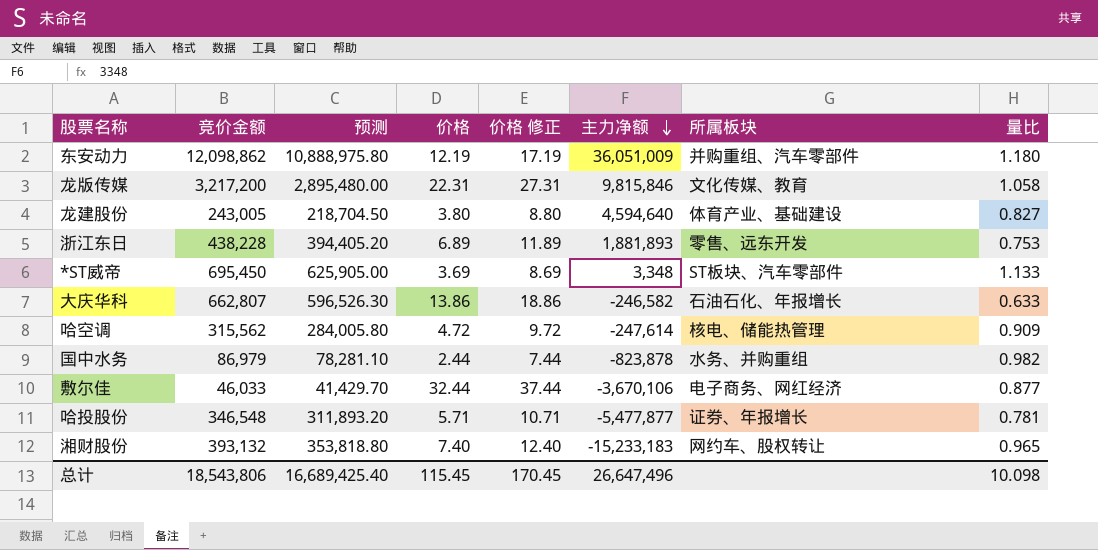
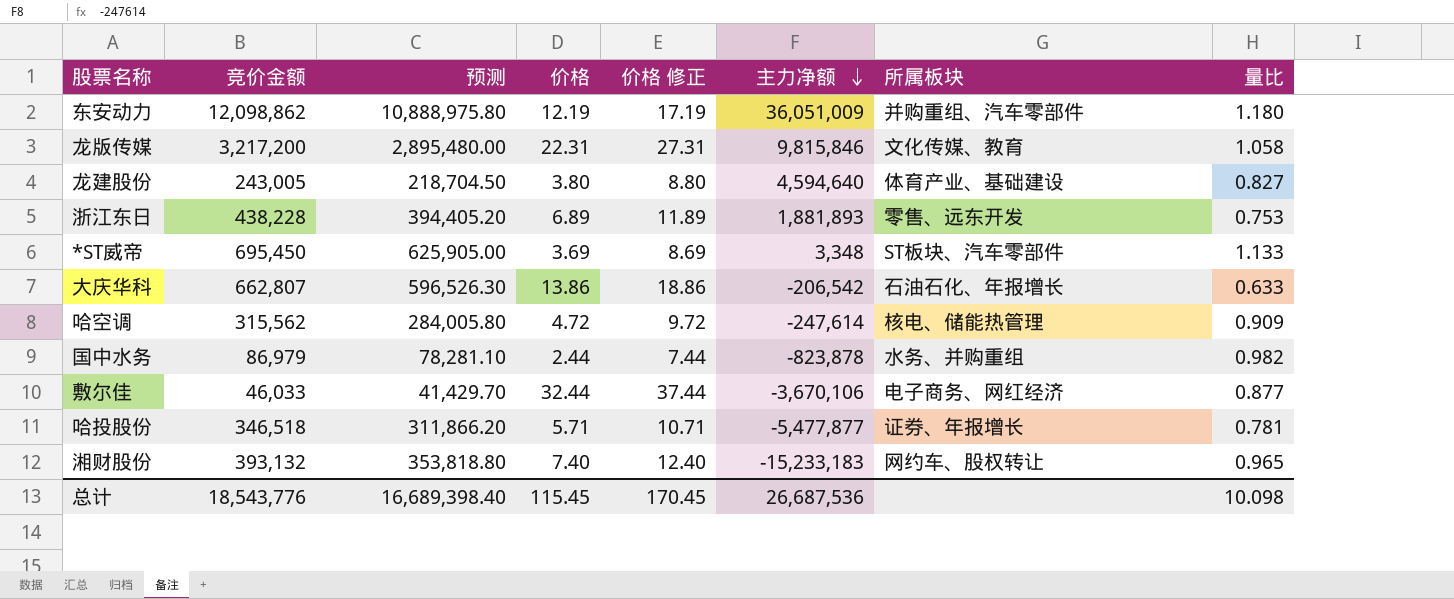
大庆华科 | 主力净额: -246,582 -> -206,542
哈投股份 | 竞价金额: 346,548 -> 346,518
哈投股份 | 预测: 311,893.20 -> 311,866.20
总计 | 竞价金额: 18,543,806 -> 18,543,776
总计 | 预测: 16,689,425.40 -> 16,689,398.40
总计 | 主力净额: 26,647,496 -> 26,687,536

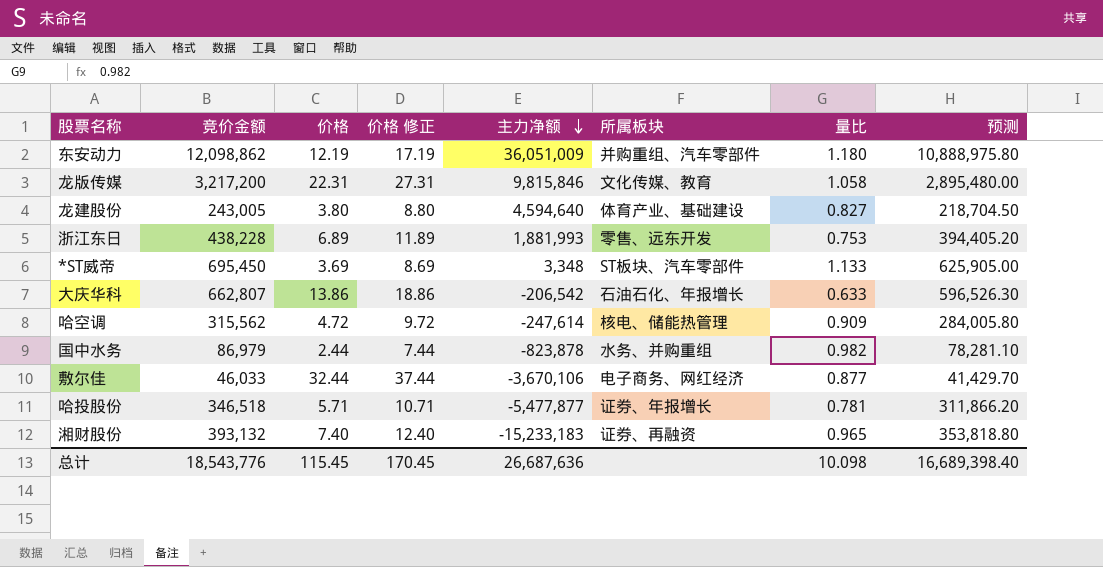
column 预测 | position: 3 -> 8
浙江东日 | 主力净额: 1,881,893 -> 1,881,993
湘财股份 | 所属板块: 网约车、股权转让 -> 证券、再融资
总计 | 主力净额: 26,687,536 -> 26,687,636

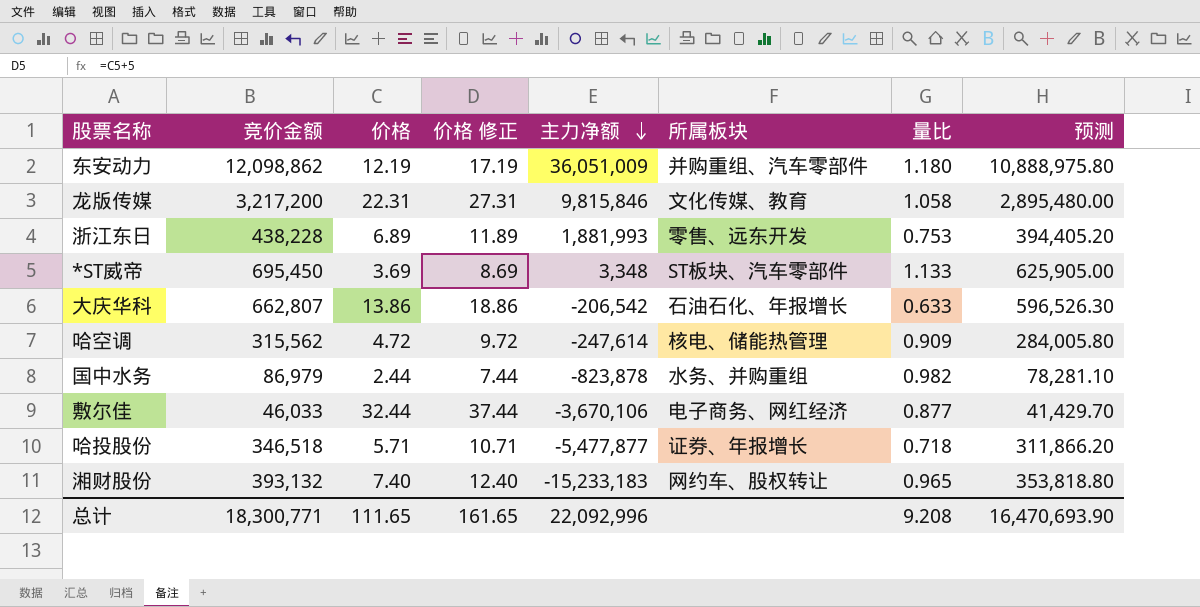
row 龙建股份: 243,005 | 3.80 | 8.80 | 4,594,640 | 体育产业、基础建设 | 0.827 | 218,704.50 -> none
哈投股份 | 量比: 0.781 -> 0.718
湘财股份 | 所属板块: 证券、再融资 -> 网约车、股权转让
总计 | 竞价金额: 18,543,776 -> 18,300,771
总计 | 价格: 115.45 -> 111.65
总计 | 价格 修正: 170.45 -> 161.65
总计 | 主力净额: 26,687,636 -> 22,092,996
总计 | 量比: 10.098 -> 9.208
总计 | 预测: 16,689,398.40 -> 16,470,693.90

